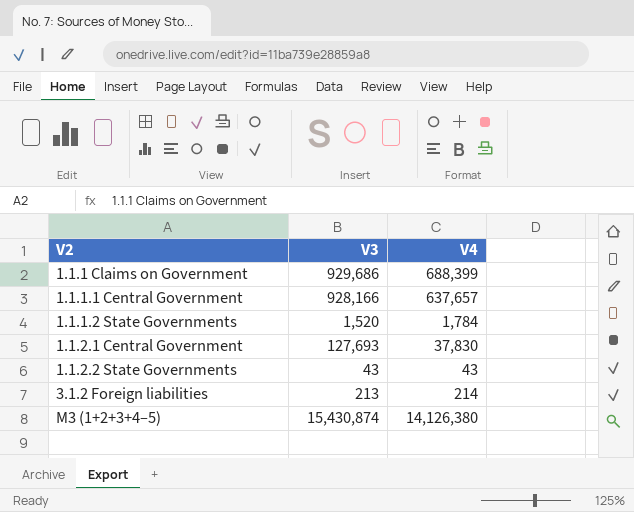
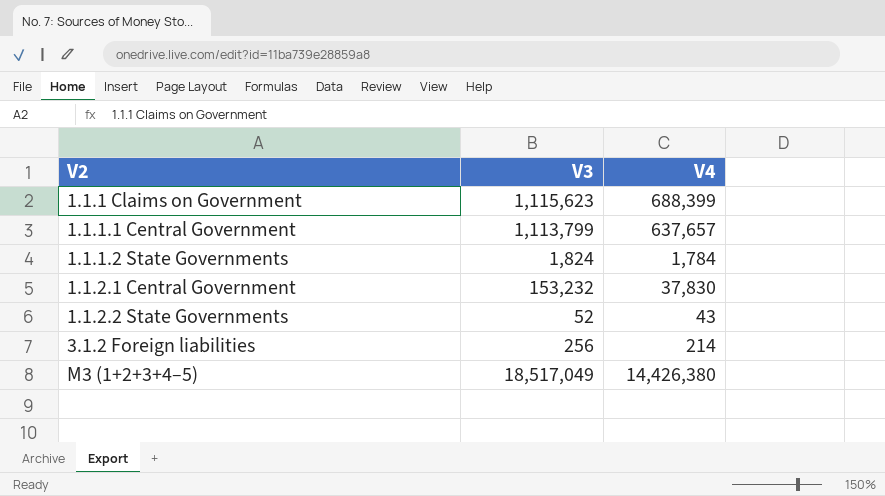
1.1.1 Claims on Government | V3: 929,686 -> 1,115,623
1.1.1.1 Central Government | V3: 928,166 -> 1,113,799
1.1.1.2 State Governments | V3: 1,520 -> 1,824
1.1.2.1 Central Government | V3: 127,693 -> 153,232
1.1.2.2 State Governments | V3: 43 -> 52
3.1.2 Foreign liabilities | V3: 213 -> 256
M3 (1+2+3+4–5) | V3: 15,430,874 -> 18,517,049
M3 (1+2+3+4–5) | V4: 14,126,380 -> 14,426,380

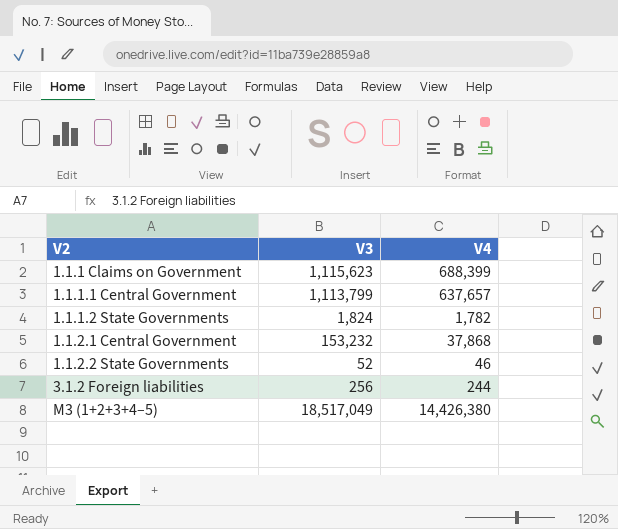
1.1.1.2 State Governments | V4: 1,784 -> 1,782
1.1.2.1 Central Government | V4: 37,830 -> 37,868
1.1.2.2 State Governments | V4: 43 -> 46
3.1.2 Foreign liabilities | V4: 214 -> 244

